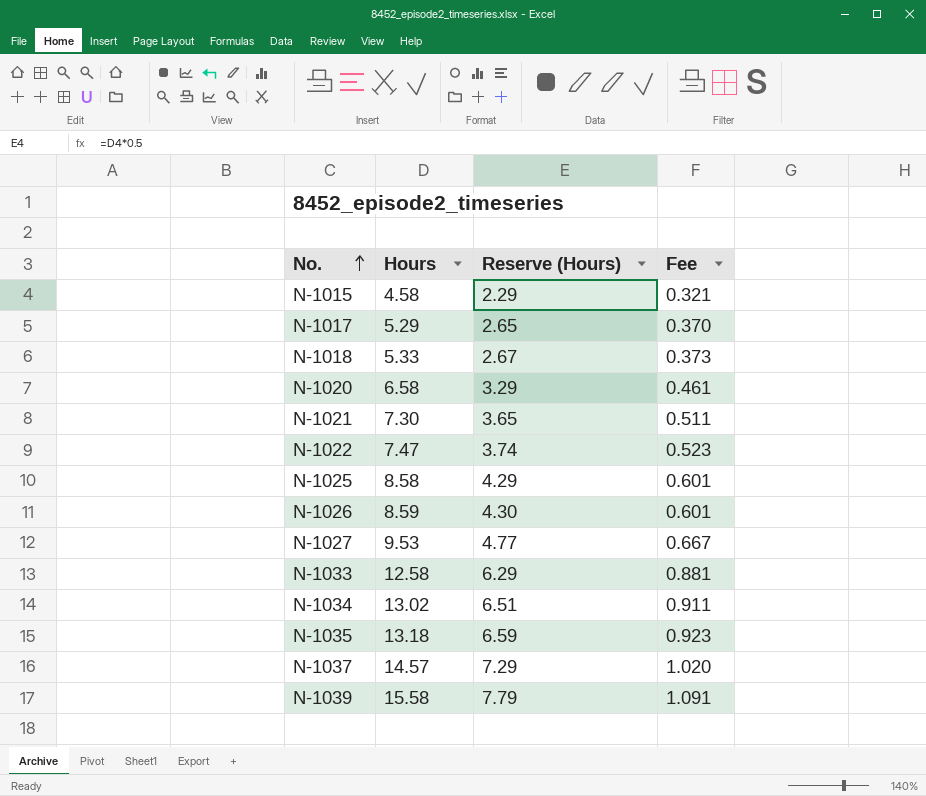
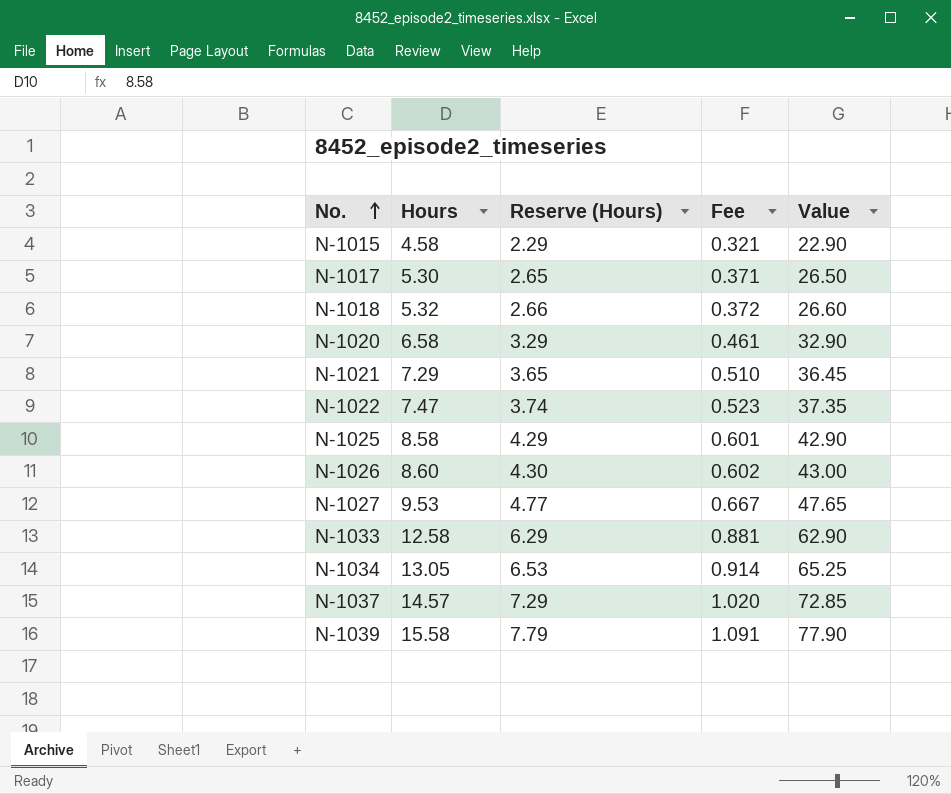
column Value | formula: none -> [Hours] * 5
row N-1035: 13.18 | 6.59 | 0.923 -> none
N-1017 | Hours: 5.29 -> 5.30
N-1017 | Fee: 0.370 -> 0.371
N-1018 | Hours: 5.33 -> 5.32
N-1018 | Reserve (Hours): 2.67 -> 2.66
N-1018 | Fee: 0.373 -> 0.372
N-1021 | Hours: 7.30 -> 7.29
N-1021 | Fee: 0.511 -> 0.510
N-1026 | Hours: 8.59 -> 8.60
N-1026 | Fee: 0.601 -> 0.602
N-1034 | Hours: 13.02 -> 13.05
N-1034 | Reserve (Hours): 6.51 -> 6.53
N-1034 | Fee: 0.911 -> 0.914

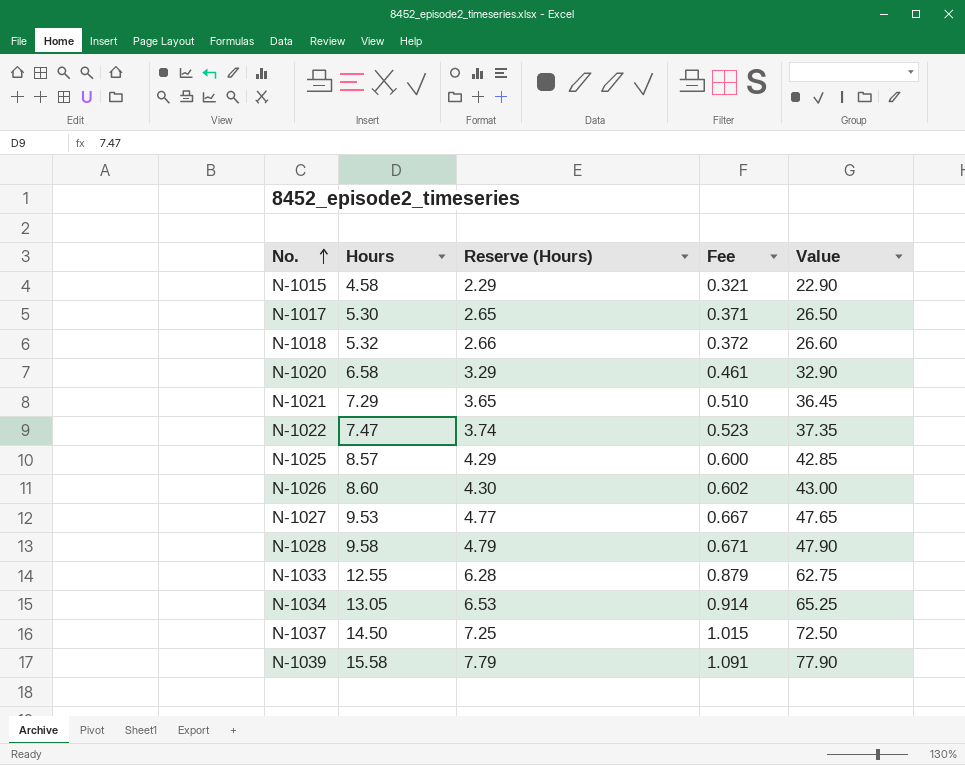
N-1025 | Hours: 8.58 -> 8.57
N-1025 | Fee: 0.601 -> 0.600
N-1025 | Value: 42.90 -> 42.85
row N-1028: none -> 9.58 | 4.79 | 0.671 | 47.90
N-1033 | Hours: 12.58 -> 12.55
N-1033 | Reserve (Hours): 6.29 -> 6.28
N-1033 | Fee: 0.881 -> 0.879
N-1033 | Value: 62.90 -> 62.75
N-1037 | Hours: 14.57 -> 14.50
N-1037 | Reserve (Hours): 7.29 -> 7.25
N-1037 | Fee: 1.020 -> 1.015
N-1037 | Value: 72.85 -> 72.50

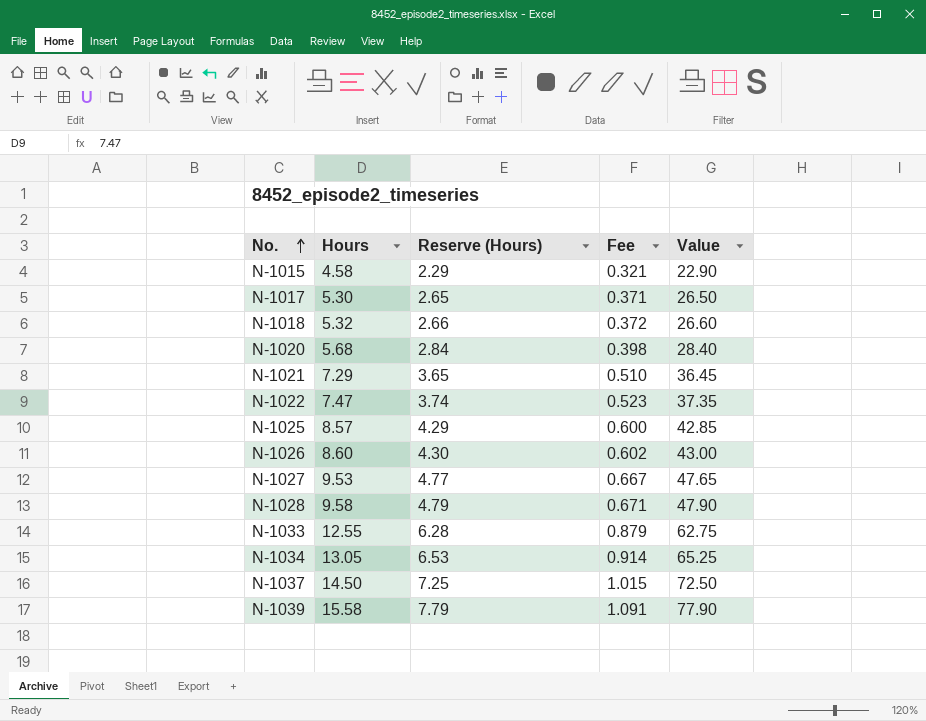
N-1020 | Hours: 6.58 -> 5.68
N-1020 | Reserve (Hours): 3.29 -> 2.84
N-1020 | Fee: 0.461 -> 0.398
N-1020 | Value: 32.90 -> 28.40

